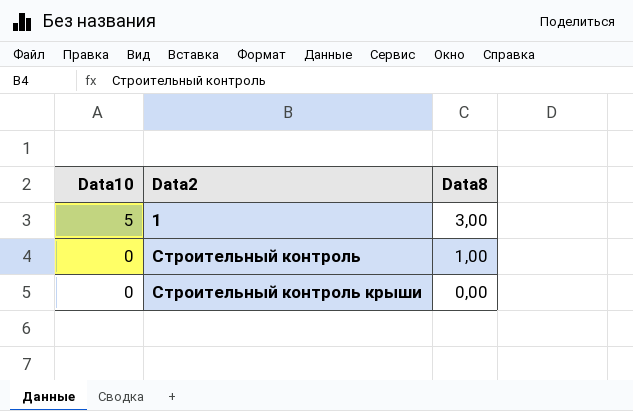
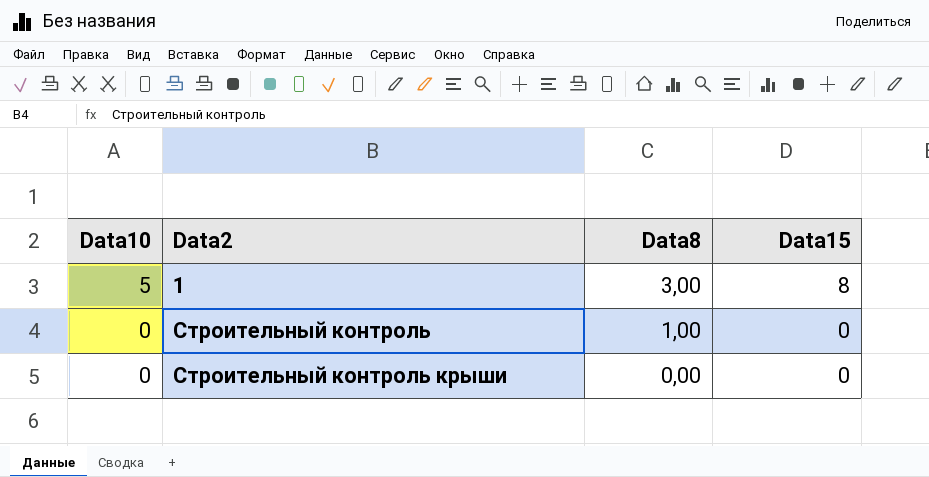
column Data15 | position: none -> 4

